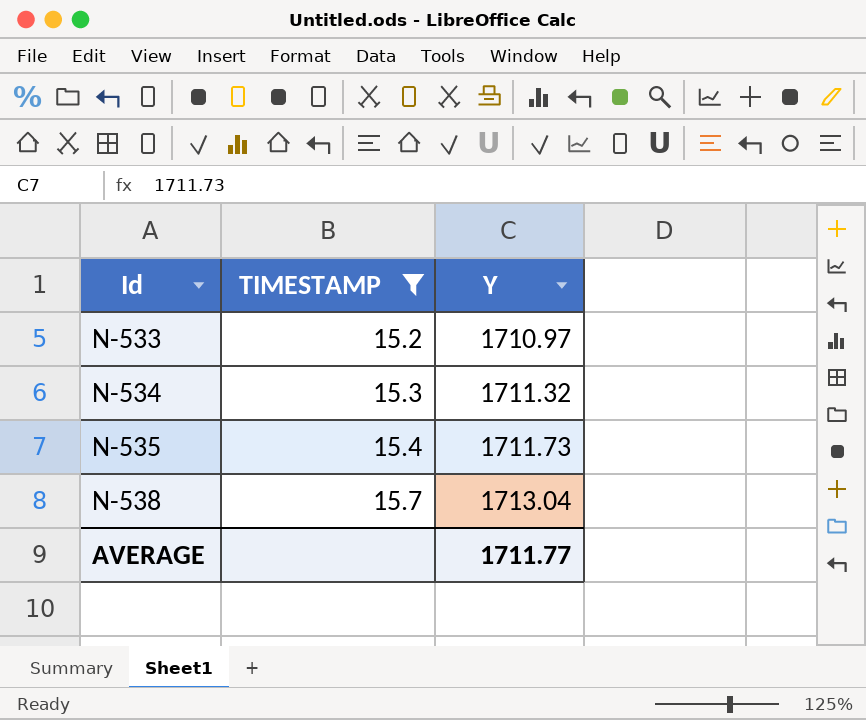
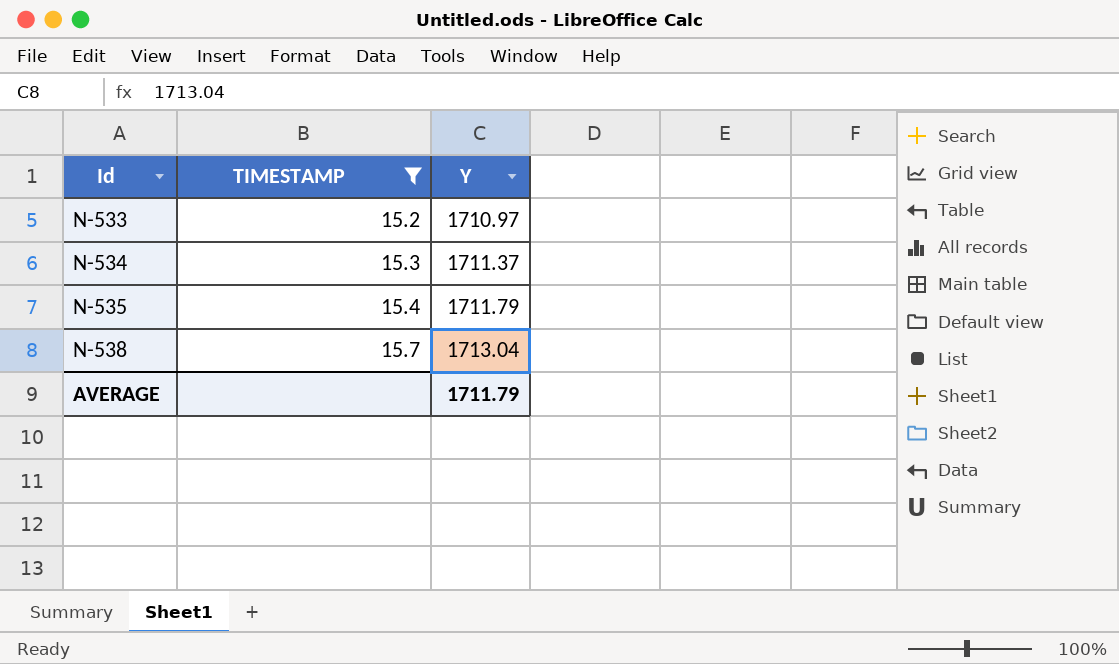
N-534 | Y: 1711.32 -> 1711.37
N-535 | Y: 1711.73 -> 1711.79
AVERAGE | Y: 1711.77 -> 1711.79

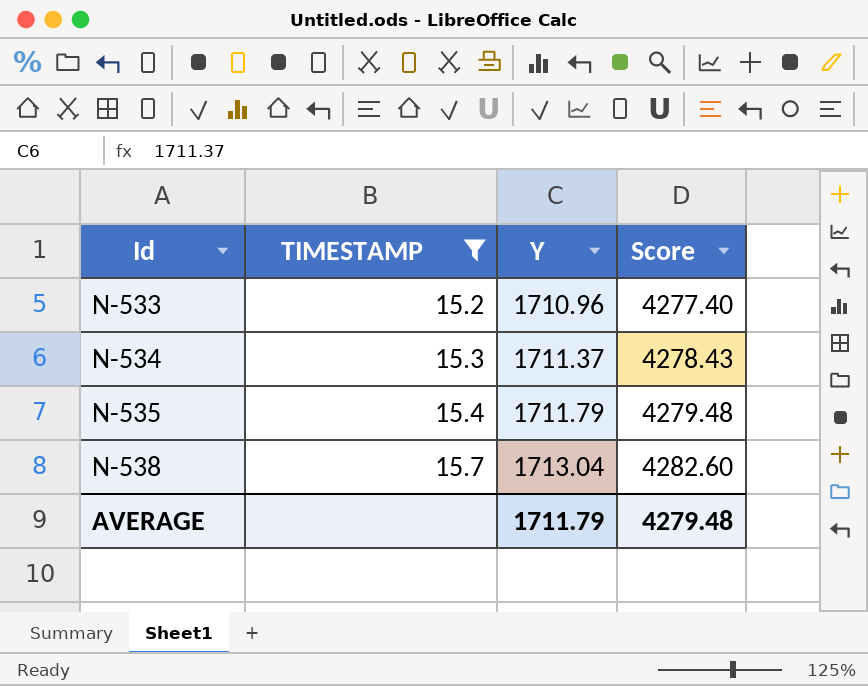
column Score | formula: none -> [Y] * 2.5
N-533 | Y: 1710.97 -> 1710.96

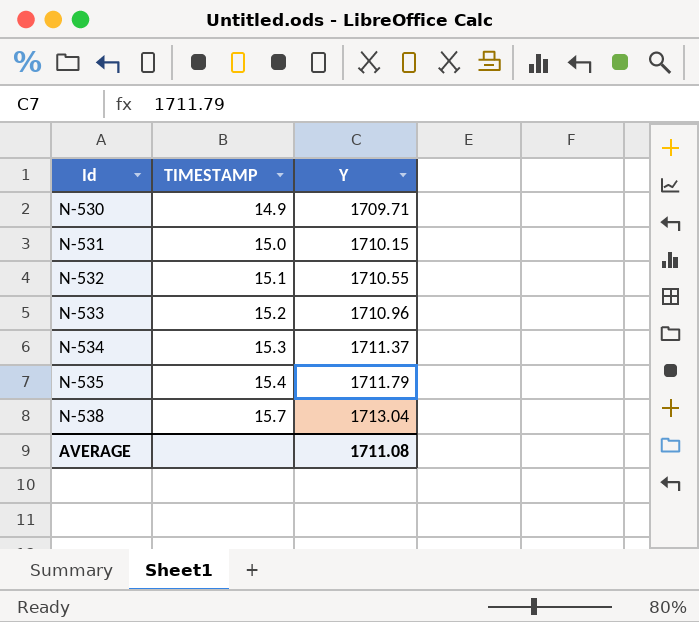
filter: TIMESTAMP >= 15.2 -> none
column Score | formula: [Y] * 2.5 -> none
AVERAGE | Y: 1711.79 -> 1711.08

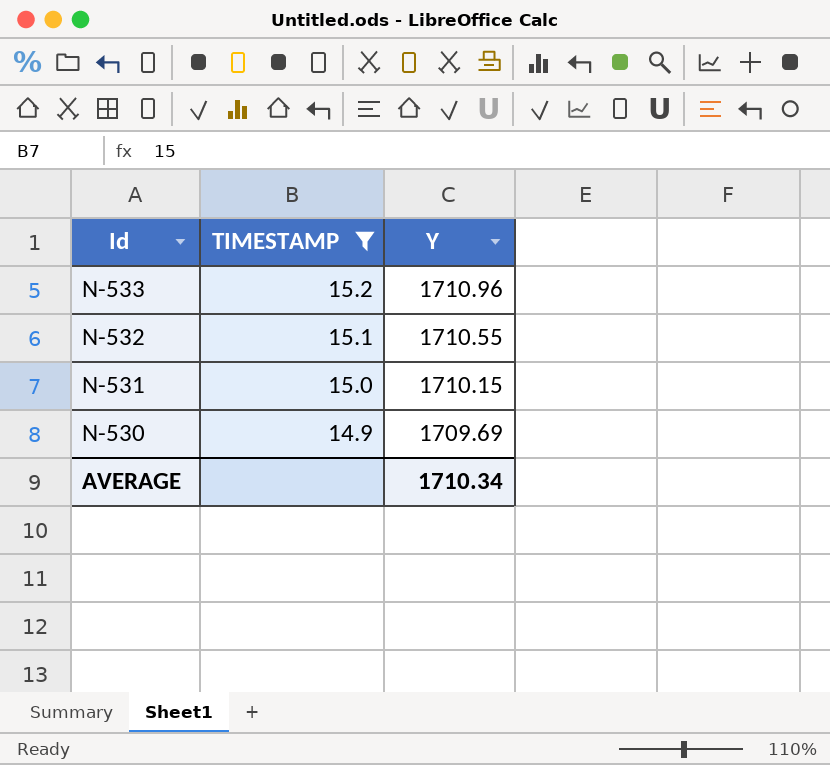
filter: none -> TIMESTAMP <= 15.2
row order: Id ascending -> Id descending
N-530 | Y: 1709.71 -> 1709.69
AVERAGE | Y: 1711.08 -> 1710.34

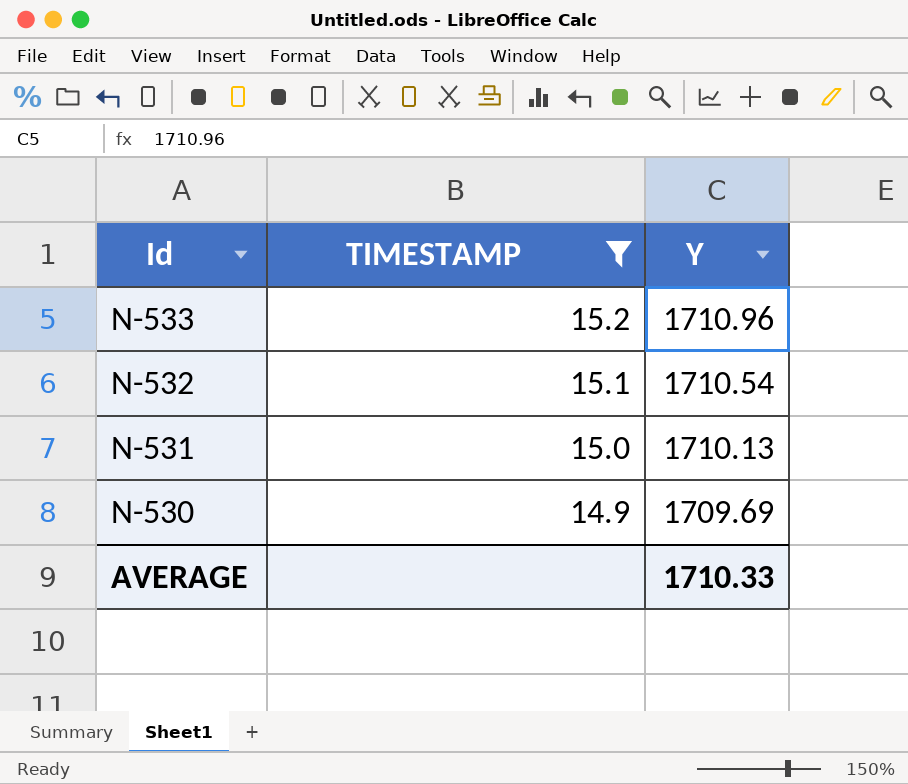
N-532 | Y: 1710.55 -> 1710.54
N-531 | Y: 1710.15 -> 1710.13
AVERAGE | Y: 1710.34 -> 1710.33

